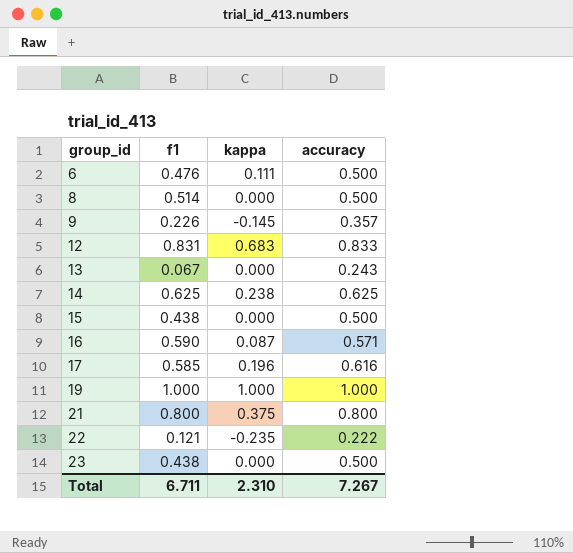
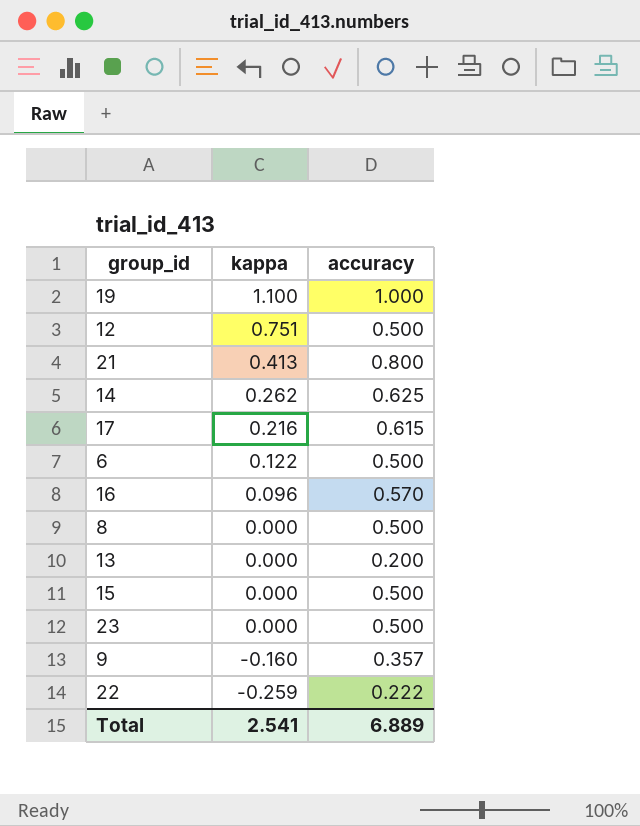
row order: group_id ascending -> kappa descending
column f1 | position: 2 -> none
19 | kappa: 1.000 -> 1.100
12 | kappa: 0.683 -> 0.751
12 | accuracy: 0.833 -> 0.500
21 | kappa: 0.375 -> 0.413
14 | kappa: 0.238 -> 0.262
17 | kappa: 0.196 -> 0.216
17 | accuracy: 0.616 -> 0.615
6 | kappa: 0.111 -> 0.122
16 | kappa: 0.087 -> 0.096
16 | accuracy: 0.571 -> 0.570
13 | accuracy: 0.243 -> 0.200
9 | kappa: -0.145 -> -0.160
22 | kappa: -0.235 -> -0.259
Total | kappa: 2.310 -> 2.541
Total | accuracy: 7.267 -> 6.889

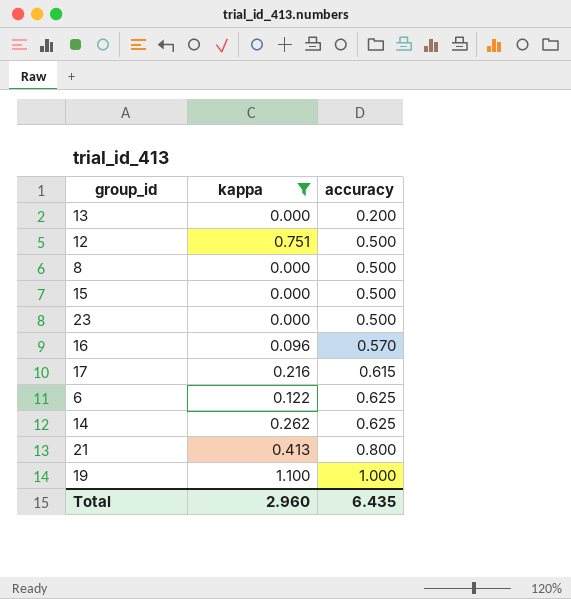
filter: none -> kappa >= 0.000
row order: kappa descending -> accuracy ascending
6 | accuracy: 0.500 -> 0.625
Total | kappa: 2.541 -> 2.960
Total | accuracy: 6.889 -> 6.435

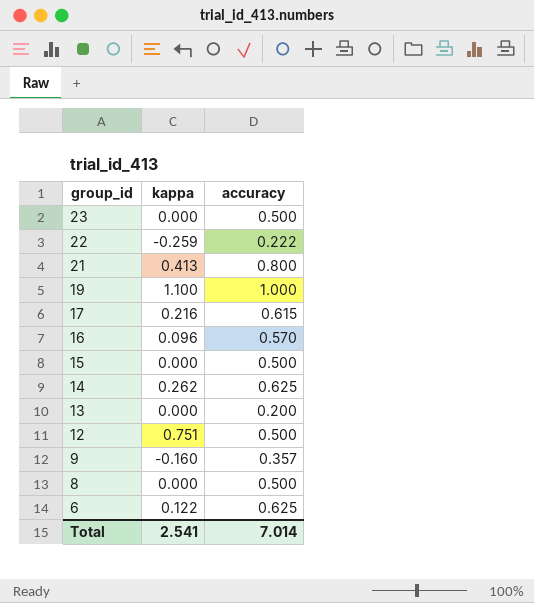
filter: kappa >= 0.000 -> none
row order: accuracy ascending -> group_id descending
Total | kappa: 2.960 -> 2.541
Total | accuracy: 6.435 -> 7.014

